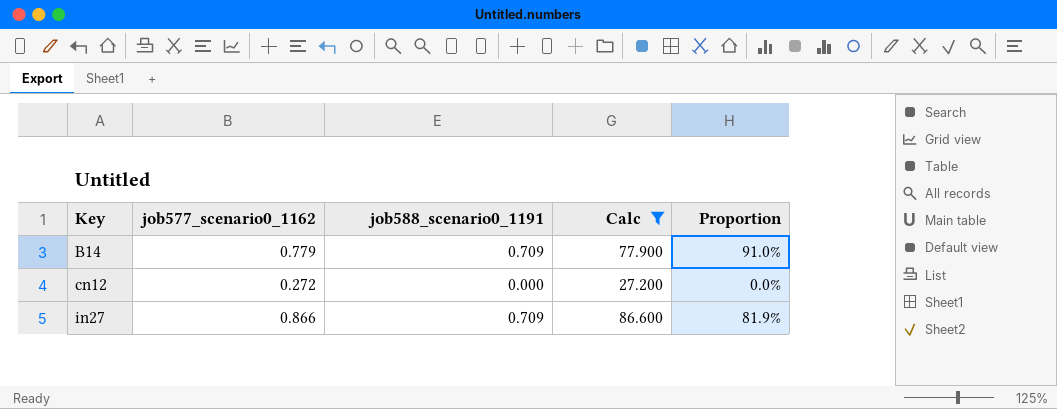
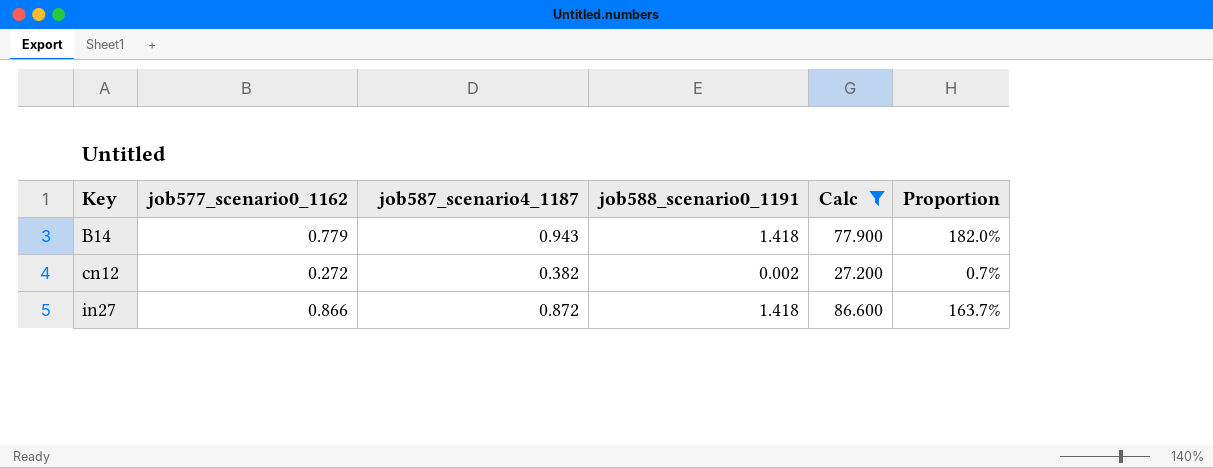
column job587_scenario4_1187 | position: none -> 3
B14 | job588_scenario0_1191: 0.709 -> 1.418
B14 | Proportion: 91.0% -> 182.0%
cn12 | job588_scenario0_1191: 0.000 -> 0.002
cn12 | Proportion: 0.0% -> 0.7%
in27 | job588_scenario0_1191: 0.709 -> 1.418
in27 | Proportion: 81.9% -> 163.7%

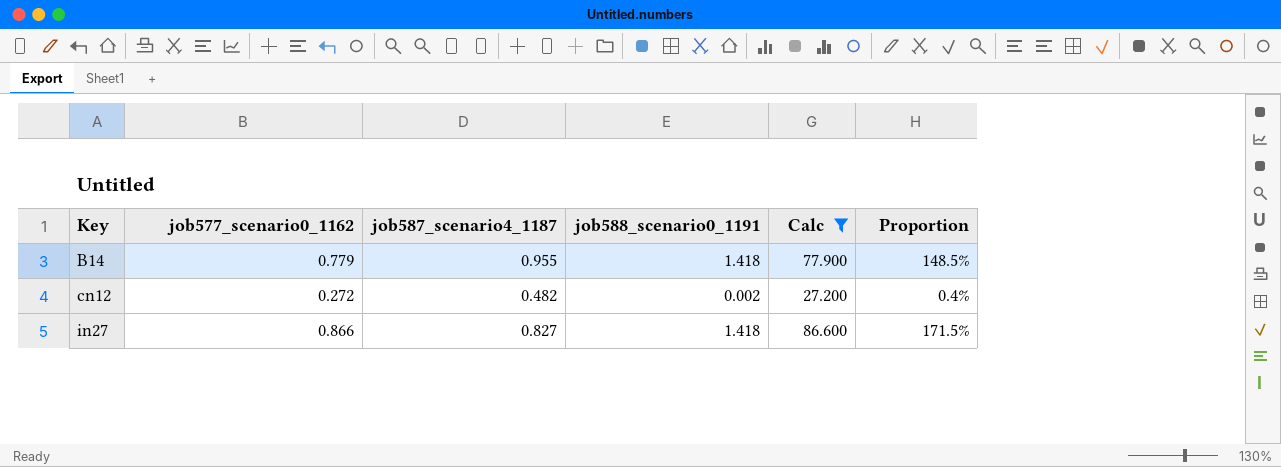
column Proportion | formula: [job588_scenario0_1191] / [job577_scenario0_1162] -> [job588_scenario0_1191] / [job587_scenario4_1187]
B14 | job587_scenario4_1187: 0.943 -> 0.955
cn12 | job587_scenario4_1187: 0.382 -> 0.482
in27 | job587_scenario4_1187: 0.872 -> 0.827

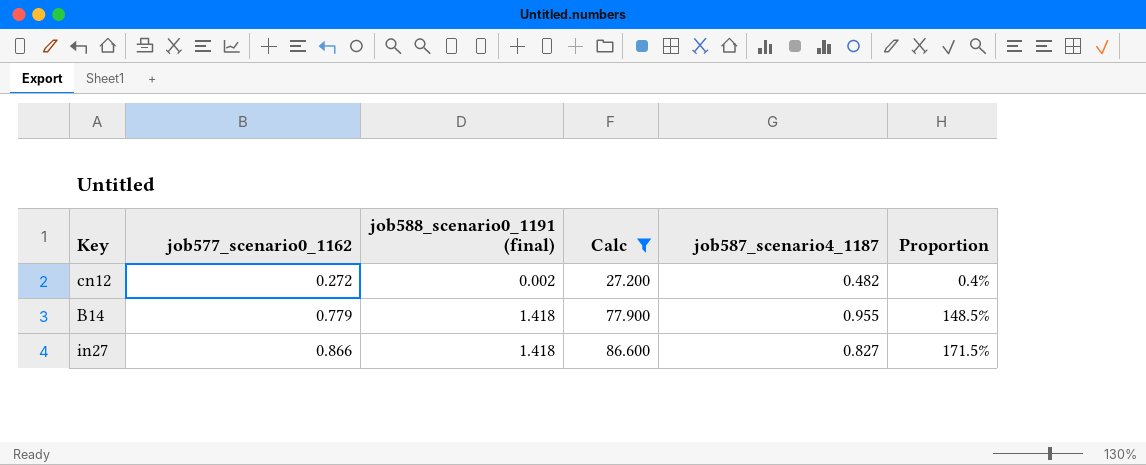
row order: Key ascending -> job577_scenario0_1162 ascending
column name: job588_scenario0_1191 -> job588_scenario0_1191 (final)
column job587_scenario4_1187 | position: 3 -> 5

